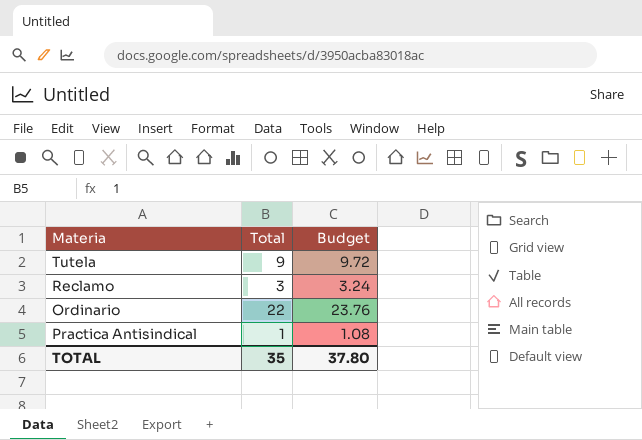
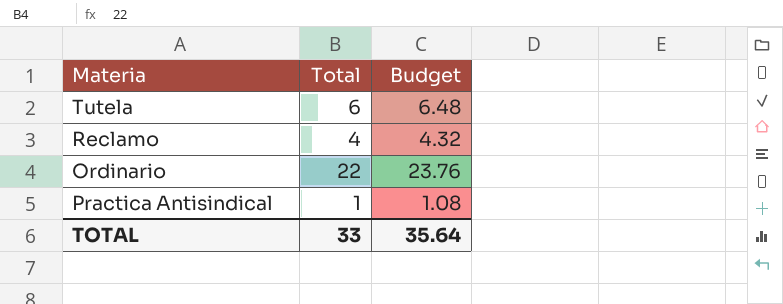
Tutela | Total: 9 -> 6
Tutela | Budget: 9.72 -> 6.48
Reclamo | Total: 3 -> 4
Reclamo | Budget: 3.24 -> 4.32
TOTAL | Total: 35 -> 33
TOTAL | Budget: 37.80 -> 35.64

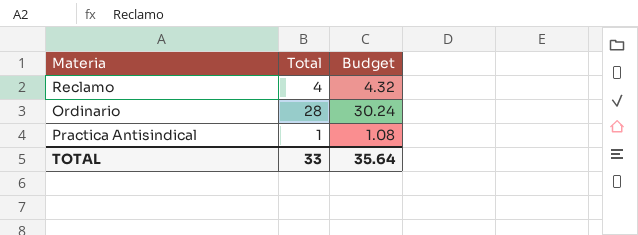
row Tutela: 6 | 6.48 -> none
Ordinario | Total: 22 -> 28
Ordinario | Budget: 23.76 -> 30.24

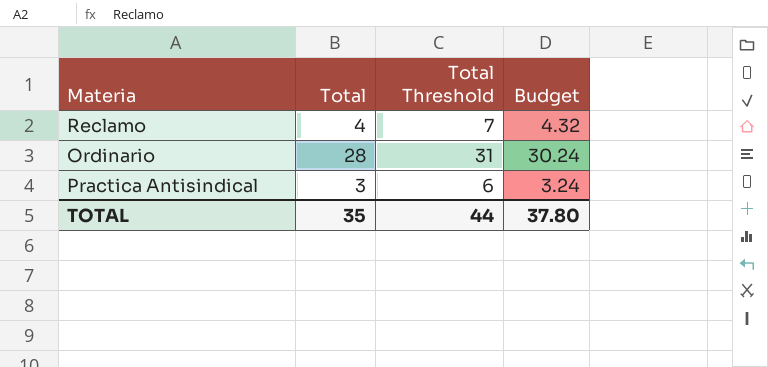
column Total Threshold | formula: none -> [Total] + 3
Practica Antisindical | Total: 1 -> 3
Practica Antisindical | Budget: 1.08 -> 3.24
TOTAL | Total: 33 -> 35
TOTAL | Budget: 35.64 -> 37.80

